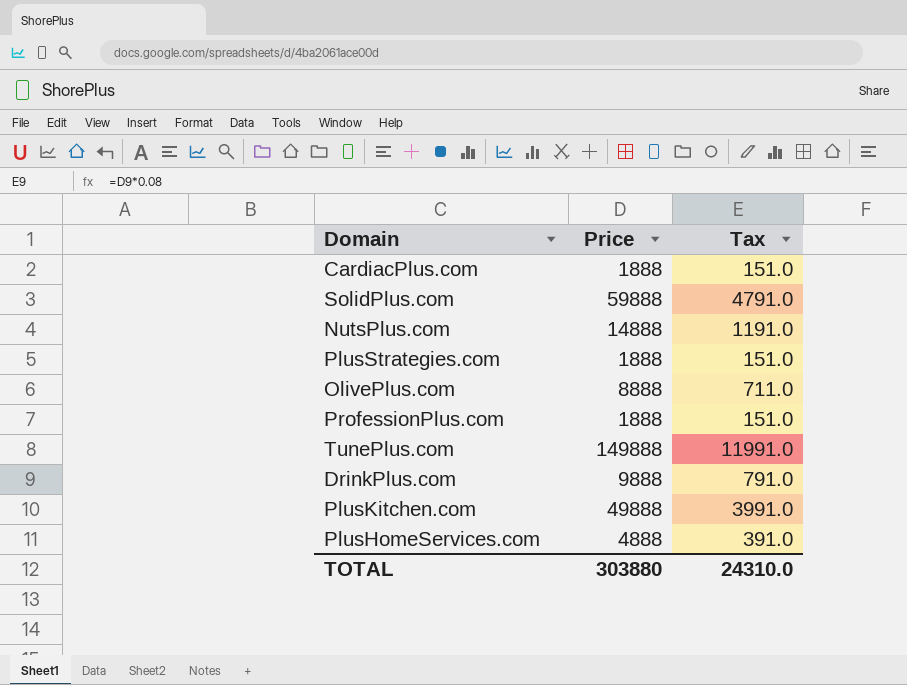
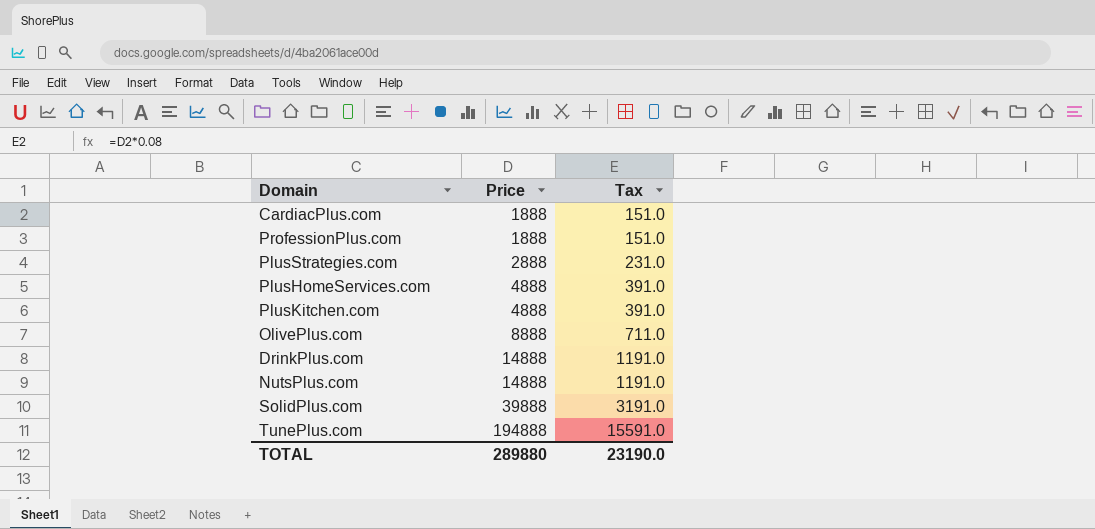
row order: none -> Price ascending
PlusStrategies.com | Price: 1888 -> 2888
PlusStrategies.com | Tax: 151.0 -> 231.0
PlusKitchen.com | Price: 49888 -> 4888
PlusKitchen.com | Tax: 3991.0 -> 391.0
DrinkPlus.com | Price: 9888 -> 14888
DrinkPlus.com | Tax: 791.0 -> 1191.0
SolidPlus.com | Price: 59888 -> 39888
SolidPlus.com | Tax: 4791.0 -> 3191.0
TunePlus.com | Price: 149888 -> 194888
TunePlus.com | Tax: 11991.0 -> 15591.0
TOTAL | Price: 303880 -> 289880
TOTAL | Tax: 24310.0 -> 23190.0

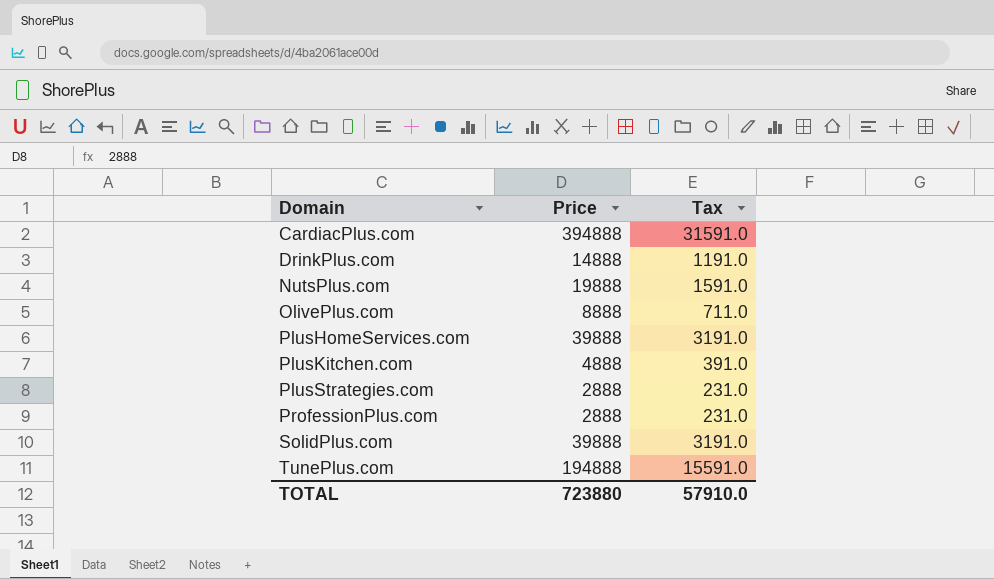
row order: Price ascending -> Domain ascending
CardiacPlus.com | Price: 1888 -> 394888
CardiacPlus.com | Tax: 151.0 -> 31591.0
NutsPlus.com | Price: 14888 -> 19888
NutsPlus.com | Tax: 1191.0 -> 1591.0
PlusHomeServices.com | Price: 4888 -> 39888
PlusHomeServices.com | Tax: 391.0 -> 3191.0
ProfessionPlus.com | Price: 1888 -> 2888
ProfessionPlus.com | Tax: 151.0 -> 231.0
TOTAL | Price: 289880 -> 723880
TOTAL | Tax: 23190.0 -> 57910.0

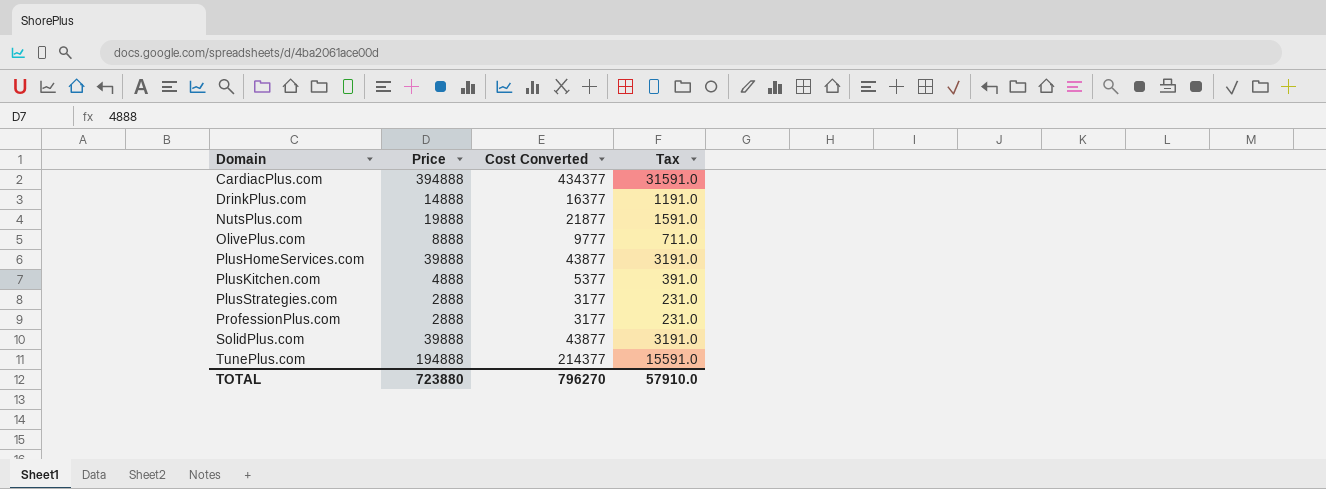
column Cost Converted | formula: none -> [Price] * 1.1

